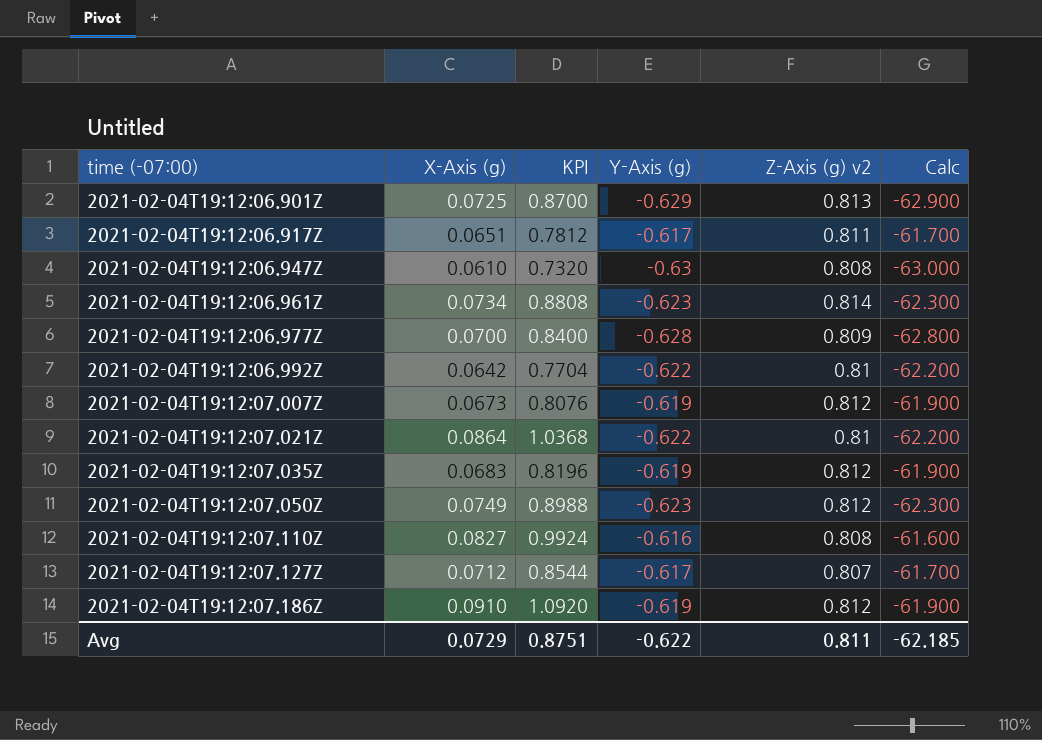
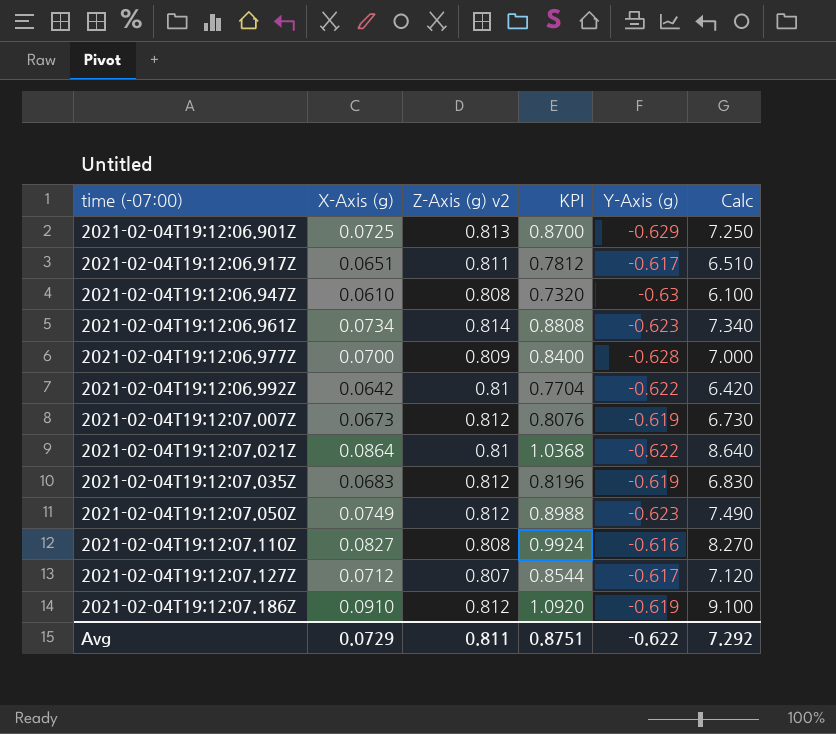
column Z-Axis (g) v2 | position: 5 -> 3
column Calc | formula: [Y-Axis (g)] * 100 -> [X-Axis (g)] * 100
Avg | Calc: -62.185 -> 7.292

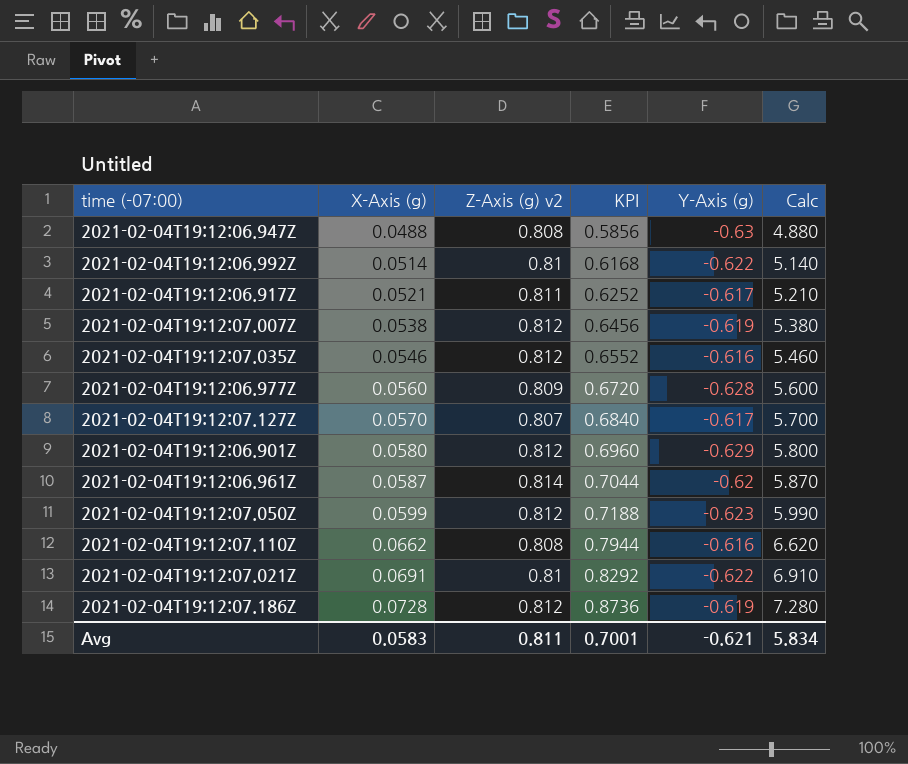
row order: time (-07:00) ascending -> X-Axis (g) ascending
2021-02-04T19:12:06.947Z | X-Axis (g): 0.0610 -> 0.0488
2021-02-04T19:12:06.947Z | KPI: 0.7320 -> 0.5856
2021-02-04T19:12:06.947Z | Calc: 6.100 -> 4.880
2021-02-04T19:12:06.992Z | X-Axis (g): 0.0642 -> 0.0514
2021-02-04T19:12:06.992Z | KPI: 0.7704 -> 0.6168
2021-02-04T19:12:06.992Z | Calc: 6.420 -> 5.140
2021-02-04T19:12:06.917Z | X-Axis (g): 0.0651 -> 0.0521
2021-02-04T19:12:06.917Z | KPI: 0.7812 -> 0.6252
2021-02-04T19:12:06.917Z | Calc: 6.510 -> 5.210
2021-02-04T19:12:07.007Z | X-Axis (g): 0.0673 -> 0.0538
2021-02-04T19:12:07.007Z | KPI: 0.8076 -> 0.6456
2021-02-04T19:12:07.007Z | Calc: 6.730 -> 5.380
2021-02-04T19:12:07.035Z | X-Axis (g): 0.0683 -> 0.0546
2021-02-04T19:12:07.035Z | KPI: 0.8196 -> 0.6552
2021-02-04T19:12:07.035Z | Y-Axis (g): -0.619 -> -0.616
2021-02-04T19:12:07.035Z | Calc: 6.830 -> 5.460
2021-02-04T19:12:06.977Z | X-Axis (g): 0.0700 -> 0.0560
2021-02-04T19:12:06.977Z | KPI: 0.8400 -> 0.6720
2021-02-04T19:12:06.977Z | Calc: 7.000 -> 5.600
2021-02-04T19:12:07.127Z | X-Axis (g): 0.0712 -> 0.0570
2021-02-04T19:12:07.127Z | KPI: 0.8544 -> 0.6840
2021-02-04T19:12:07.127Z | Calc: 7.120 -> 5.700
2021-02-04T19:12:06.901Z | X-Axis (g): 0.0725 -> 0.0580
2021-02-04T19:12:06.901Z | Z-Axis (g) v2: 0.813 -> 0.812
2021-02-04T19:12:06.901Z | KPI: 0.8700 -> 0.6960
2021-02-04T19:12:06.901Z | Calc: 7.250 -> 5.800
2021-02-04T19:12:06.961Z | X-Axis (g): 0.0734 -> 0.0587
2021-02-04T19:12:06.961Z | KPI: 0.8808 -> 0.7044
2021-02-04T19:12:06.961Z | Y-Axis (g): -0.623 -> -0.62
2021-02-04T19:12:06.961Z | Calc: 7.340 -> 5.870
2021-02-04T19:12:07.050Z | X-Axis (g): 0.0749 -> 0.0599
2021-02-04T19:12:07.050Z | KPI: 0.8988 -> 0.7188
2021-02-04T19:12:07.050Z | Calc: 7.490 -> 5.990
2021-02-04T19:12:07.110Z | X-Axis (g): 0.0827 -> 0.0662
2021-02-04T19:12:07.110Z | KPI: 0.9924 -> 0.7944
2021-02-04T19:12:07.110Z | Calc: 8.270 -> 6.620
2021-02-04T19:12:07.021Z | X-Axis (g): 0.0864 -> 0.0691
2021-02-04T19:12:07.021Z | KPI: 1.0368 -> 0.8292
2021-02-04T19:12:07.021Z | Calc: 8.640 -> 6.910
2021-02-04T19:12:07.186Z | X-Axis (g): 0.0910 -> 0.0728
2021-02-04T19:12:07.186Z | KPI: 1.0920 -> 0.8736
2021-02-04T19:12:07.186Z | Calc: 9.100 -> 7.280
Avg | X-Axis (g): 0.0729 -> 0.0583
Avg | KPI: 0.8751 -> 0.7001
Avg | Y-Axis (g): -0.622 -> -0.621
Avg | Calc: 7.292 -> 5.834

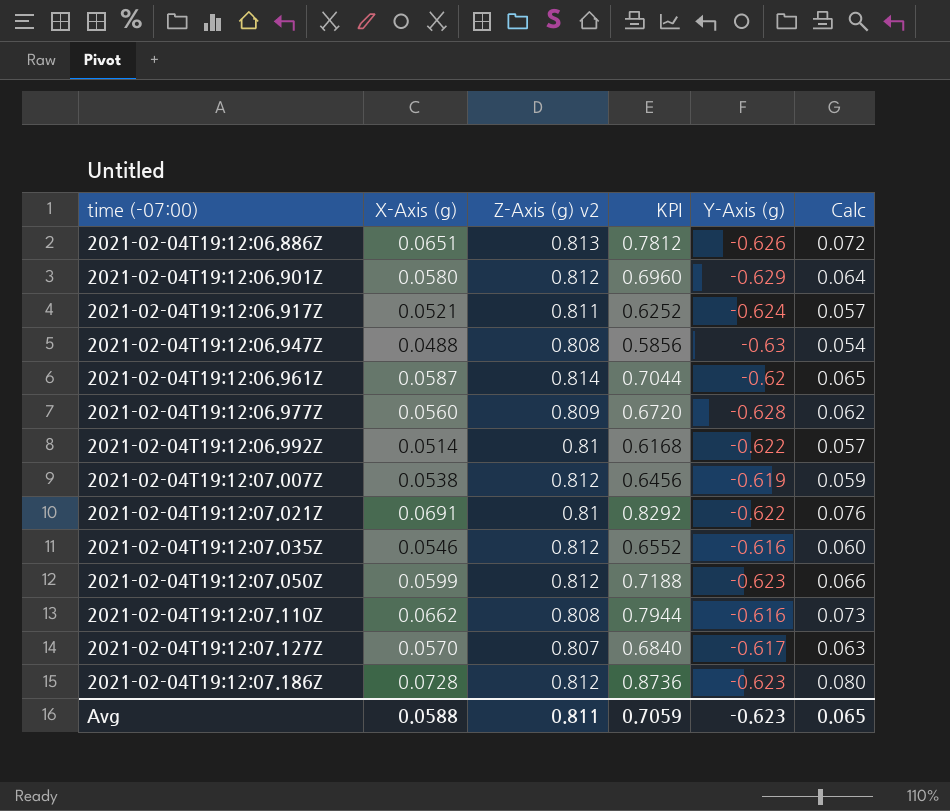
row order: X-Axis (g) ascending -> time (-07:00) ascending
column Calc | formula: [X-Axis (g)] * 100 -> [X-Axis (g)] * 1.1
row 2021-02-04T19:12:06.886Z: none -> 0.0651 | 0.813 | 0.7812 | -0.626 | 0.072
2021-02-04T19:12:06.917Z | Y-Axis (g): -0.617 -> -0.624
2021-02-04T19:12:07.186Z | Y-Axis (g): -0.619 -> -0.623
Avg | X-Axis (g): 0.0583 -> 0.0588
Avg | KPI: 0.7001 -> 0.7059
Avg | Y-Axis (g): -0.621 -> -0.623
Avg | Calc: 5.834 -> 0.065

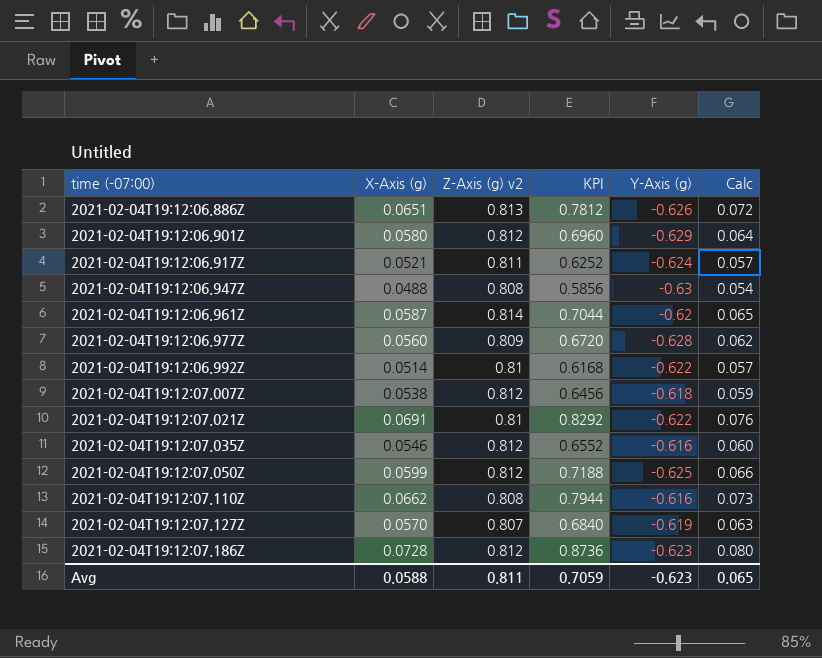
2021-02-04T19:12:07.007Z | Y-Axis (g): -0.619 -> -0.618
2021-02-04T19:12:07.050Z | Y-Axis (g): -0.623 -> -0.625
2021-02-04T19:12:07.127Z | Y-Axis (g): -0.617 -> -0.619

